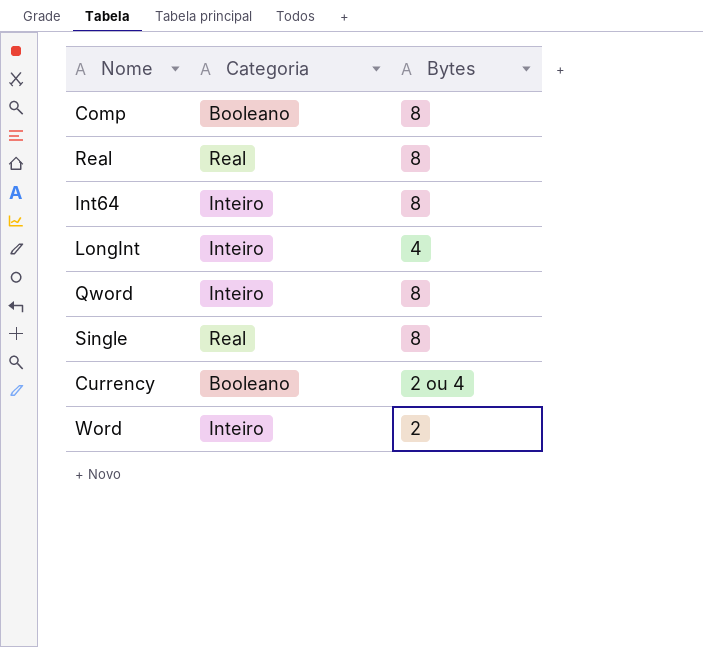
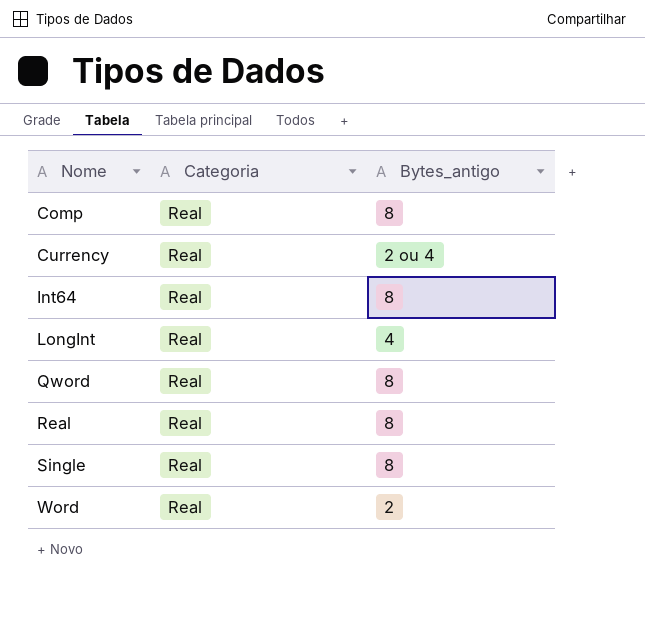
row order: none -> Nome ascending
column name: Bytes -> Bytes_antigo
Comp | Categoria: Booleano -> Real
Currency | Categoria: Booleano -> Real
Int64 | Categoria: Inteiro -> Real
LongInt | Categoria: Inteiro -> Real
Qword | Categoria: Inteiro -> Real
Word | Categoria: Inteiro -> Real

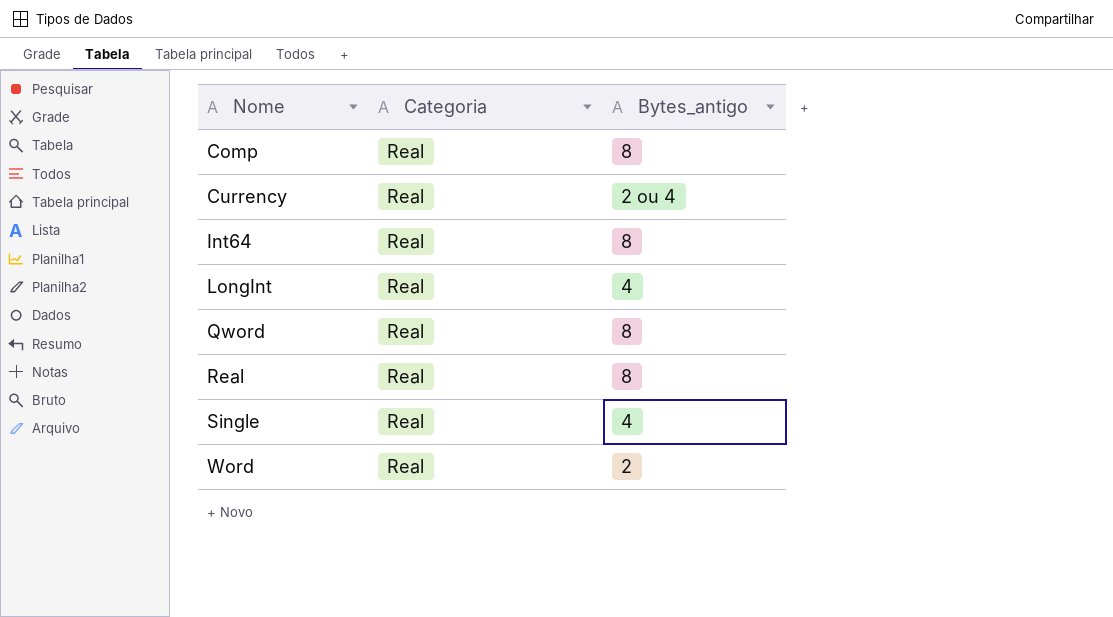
Single | Bytes_antigo: 8 -> 4

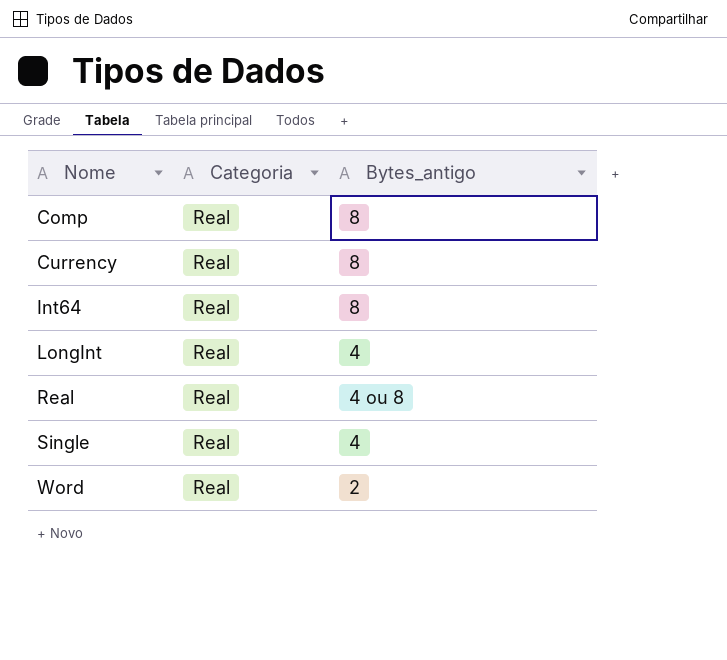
row Qword: Real | 8 -> none
Currency | Bytes_antigo: 2 ou 4 -> 8
Real | Bytes_antigo: 8 -> 4 ou 8

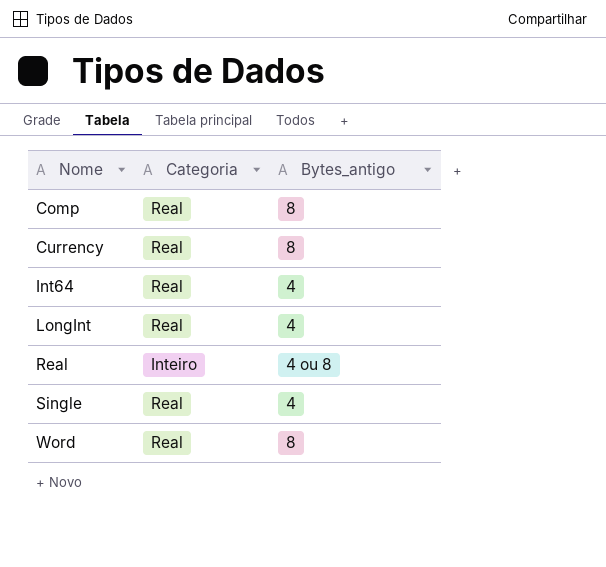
Int64 | Bytes_antigo: 8 -> 4
Real | Categoria: Real -> Inteiro
Word | Bytes_antigo: 2 -> 8

